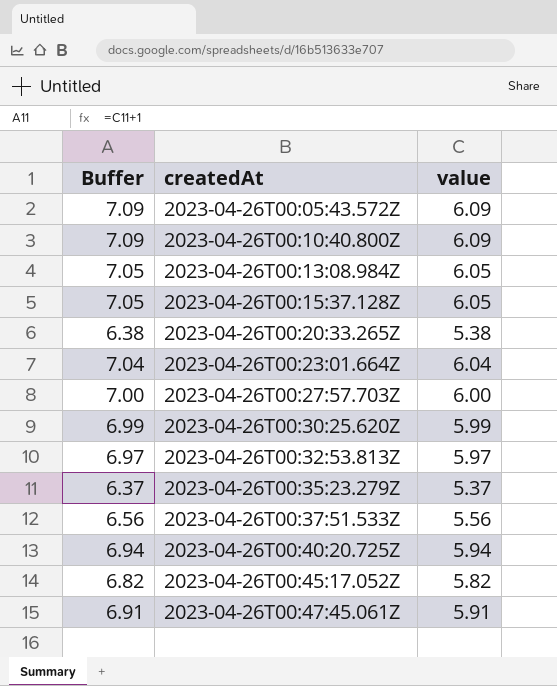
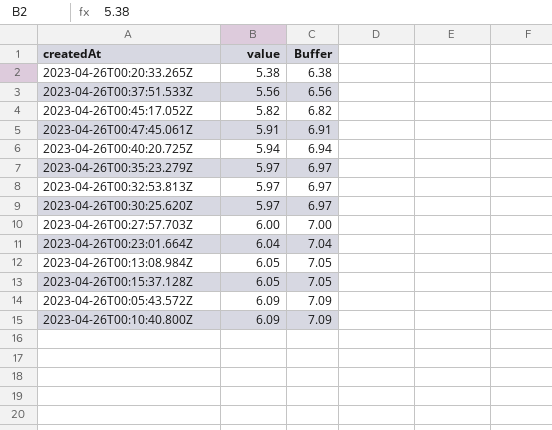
row order: createdAt ascending -> value ascending
column Buffer | position: 1 -> 3
2023-04-26T00:35:23.279Z | value: 5.37 -> 5.97
2023-04-26T00:35:23.279Z | Buffer: 6.37 -> 6.97
2023-04-26T00:30:25.620Z | value: 5.99 -> 5.97
2023-04-26T00:30:25.620Z | Buffer: 6.99 -> 6.97

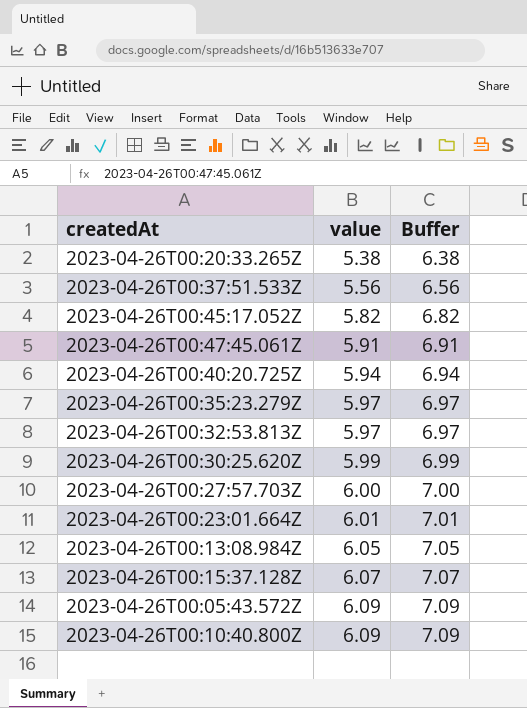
2023-04-26T00:30:25.620Z | value: 5.97 -> 5.99
2023-04-26T00:30:25.620Z | Buffer: 6.97 -> 6.99
2023-04-26T00:23:01.664Z | value: 6.04 -> 6.01
2023-04-26T00:23:01.664Z | Buffer: 7.04 -> 7.01
2023-04-26T00:15:37.128Z | value: 6.05 -> 6.07
2023-04-26T00:15:37.128Z | Buffer: 7.05 -> 7.07

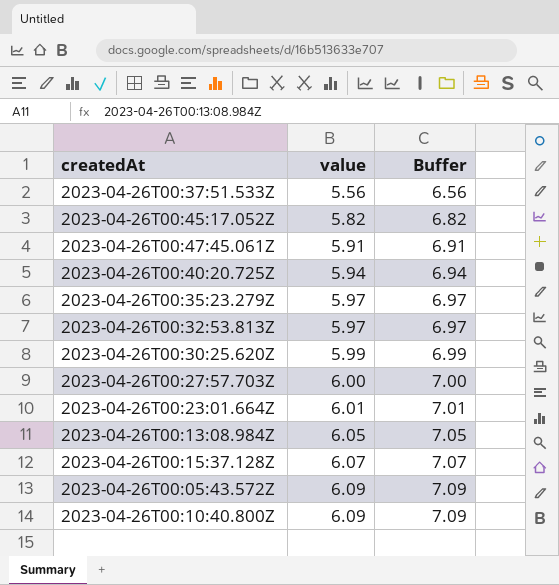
row 2023-04-26T00:20:33.265Z: 5.38 | 6.38 -> none

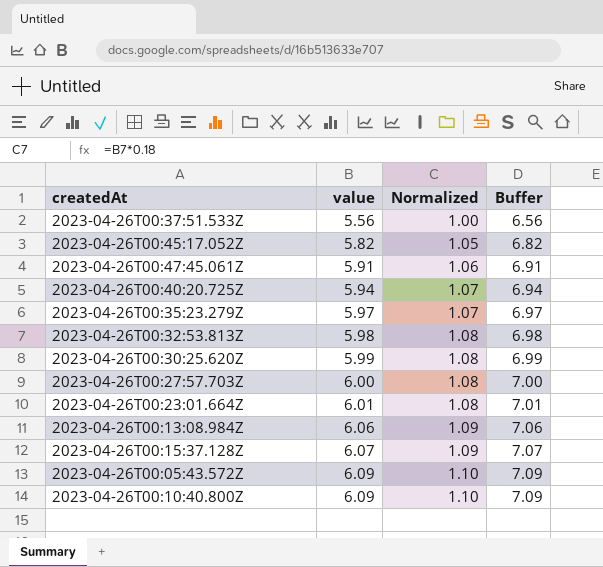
column Normalized | formula: none -> [value] * 0.18
2023-04-26T00:32:53.813Z | value: 5.97 -> 5.98
2023-04-26T00:32:53.813Z | Buffer: 6.97 -> 6.98
2023-04-26T00:13:08.984Z | value: 6.05 -> 6.06
2023-04-26T00:13:08.984Z | Buffer: 7.05 -> 7.06

